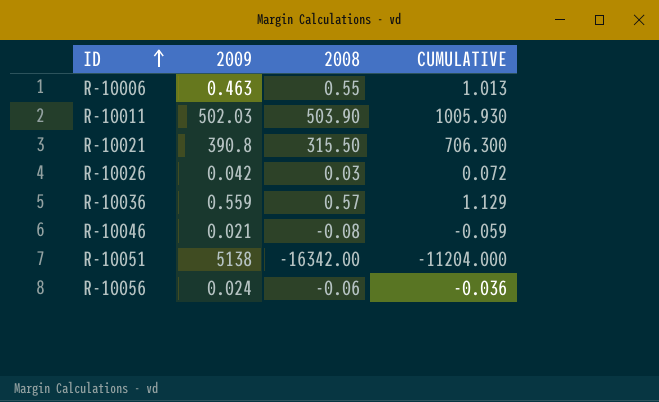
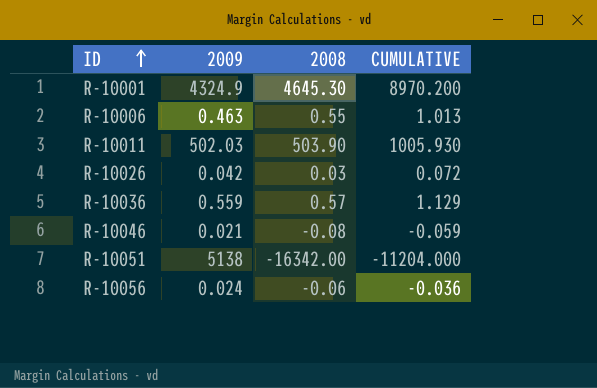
row R-10021: 390.8 | 315.50 | 706.300 -> none
row R-10001: none -> 4324.9 | 4645.30 | 8970.200

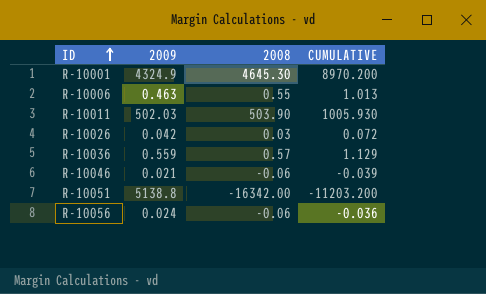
R-10046 | 2008: -0.08 -> -0.06
R-10046 | CUMULATIVE: -0.059 -> -0.039
R-10051 | 2009: 5138 -> 5138.8
R-10051 | CUMULATIVE: -11204.000 -> -11203.200

